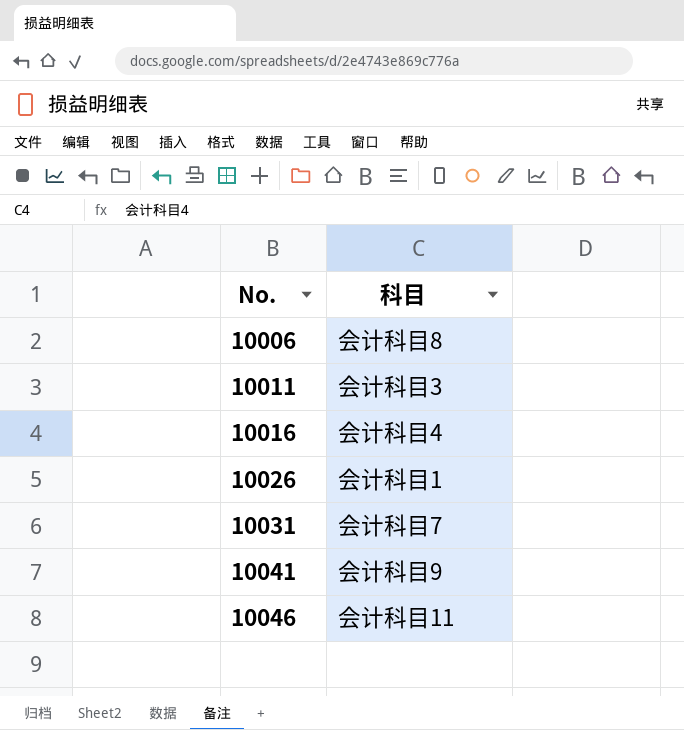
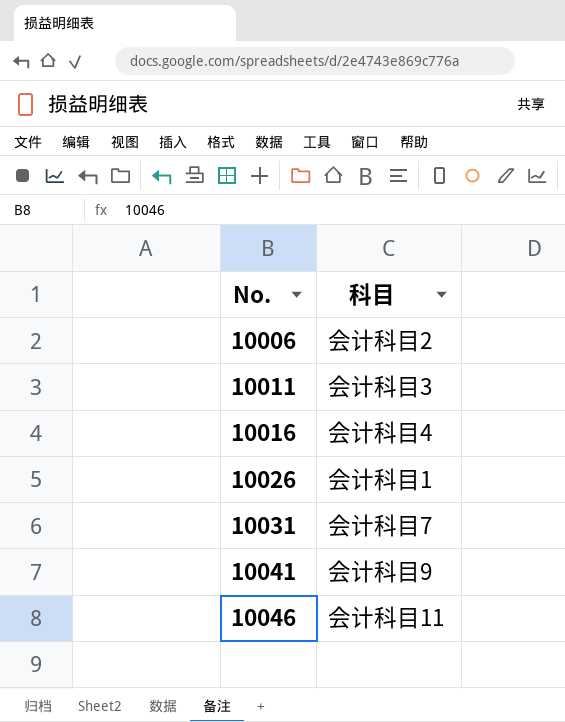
10006 | 科目: 会计科目8 -> 会计科目2

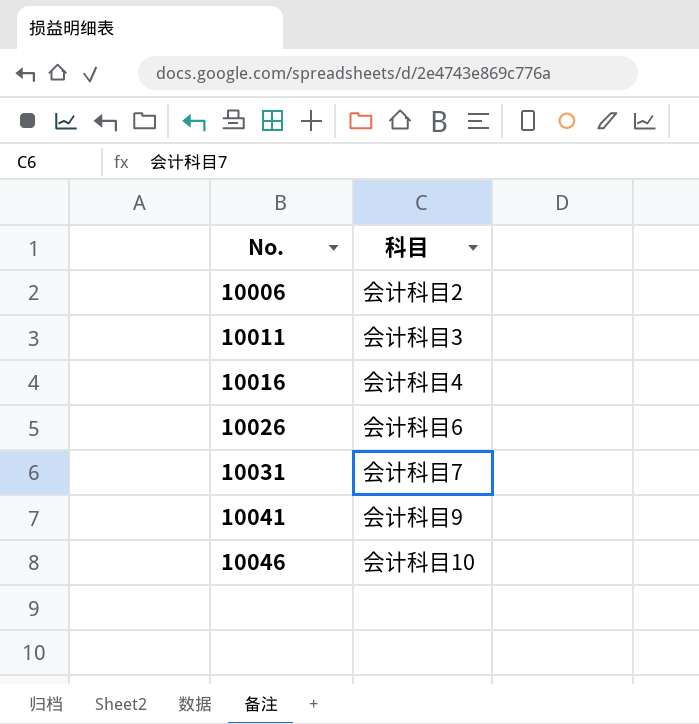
10026 | 科目: 会计科目1 -> 会计科目6
10046 | 科目: 会计科目11 -> 会计科目10

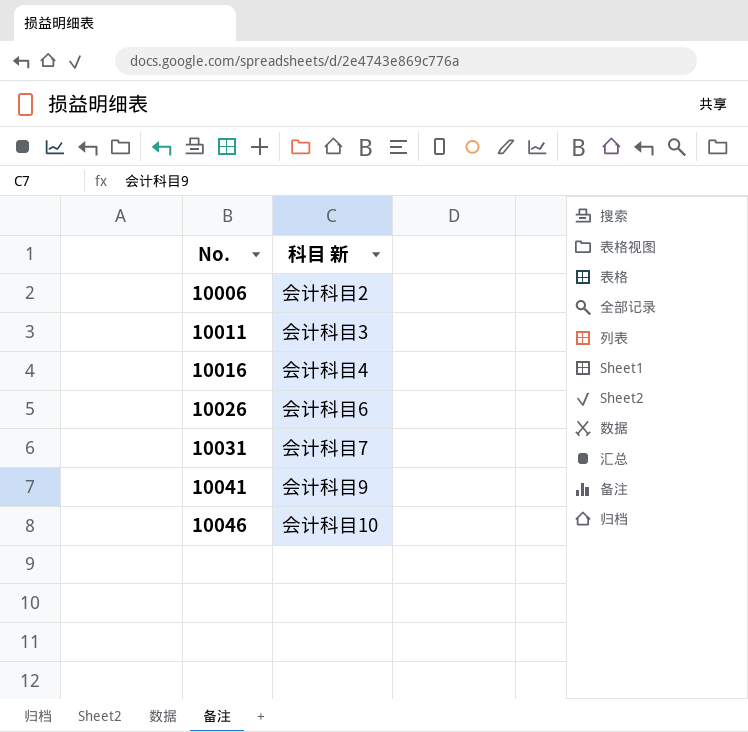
column name: 科目 -> 科目 新

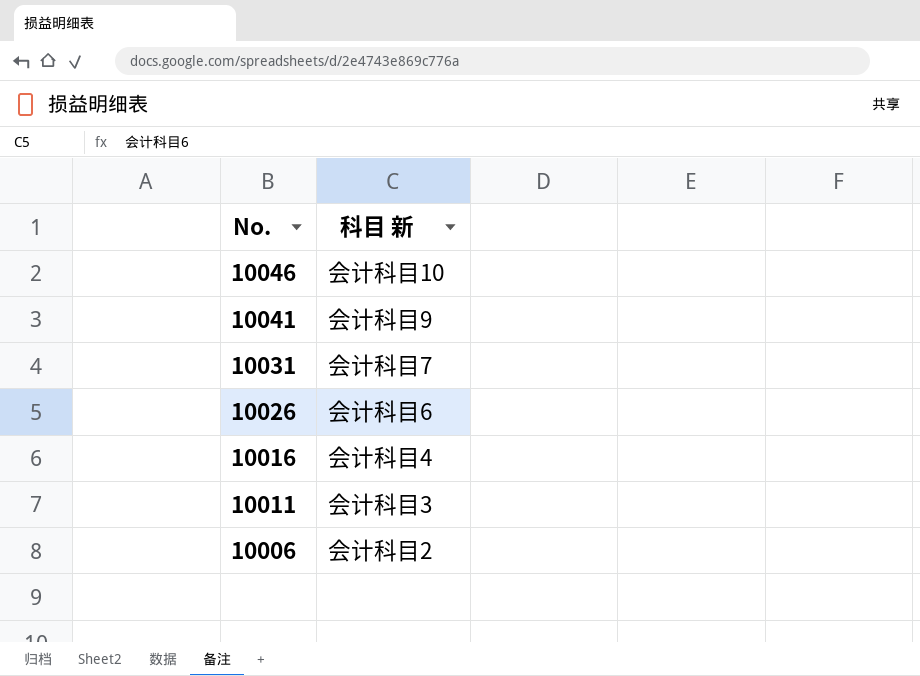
row order: No. ascending -> No. descending

